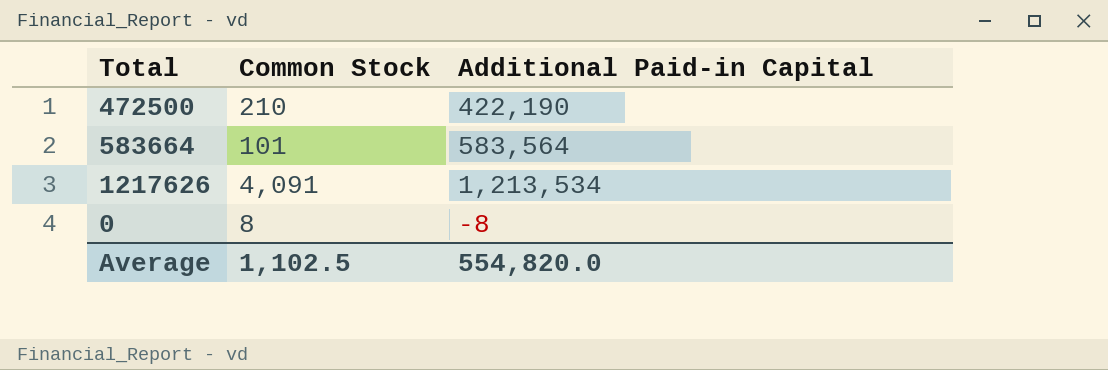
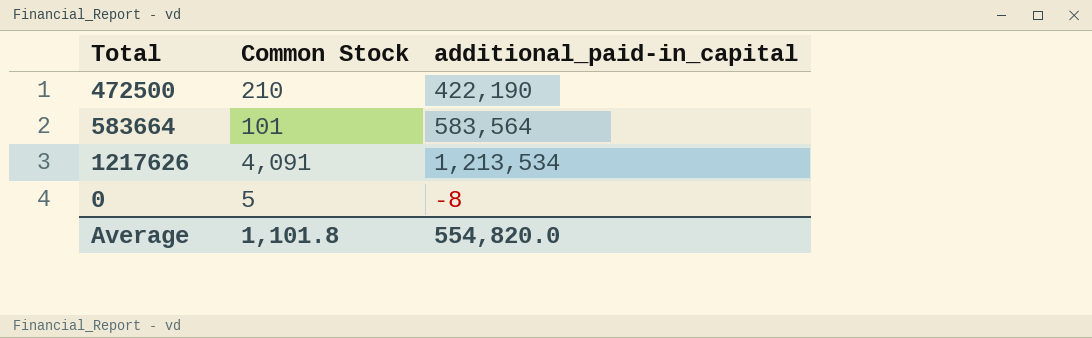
column name: Additional Paid-in Capital -> additional_paid-in_capital
0 | Common Stock: 8 -> 5
Average | Common Stock: 1,102.5 -> 1,101.8

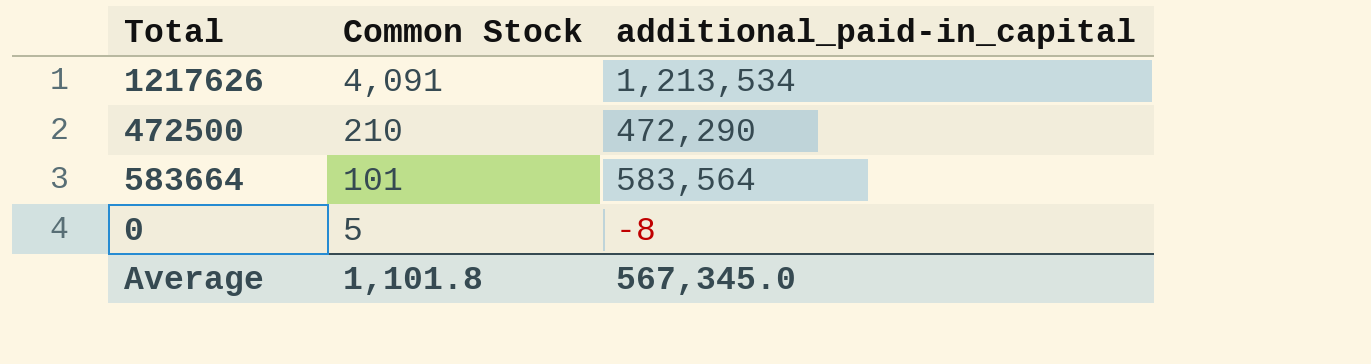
row order: none -> Common Stock descending
472500 | additional_paid-in_capital: 422,190 -> 472,290
Average | additional_paid-in_capital: 554,820.0 -> 567,345.0

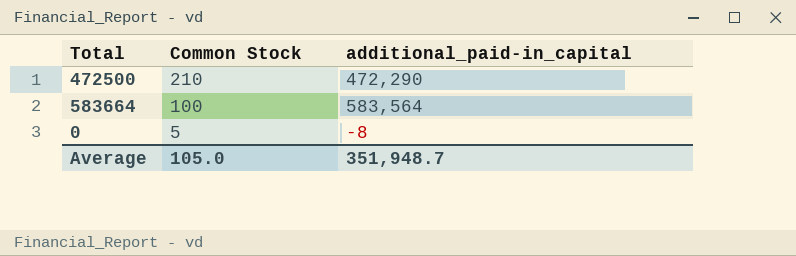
row 1217626: 4,091 | 1,213,534 -> none
583664 | Common Stock: 101 -> 100
Average | Common Stock: 1,101.8 -> 105.0
Average | additional_paid-in_capital: 567,345.0 -> 351,948.7

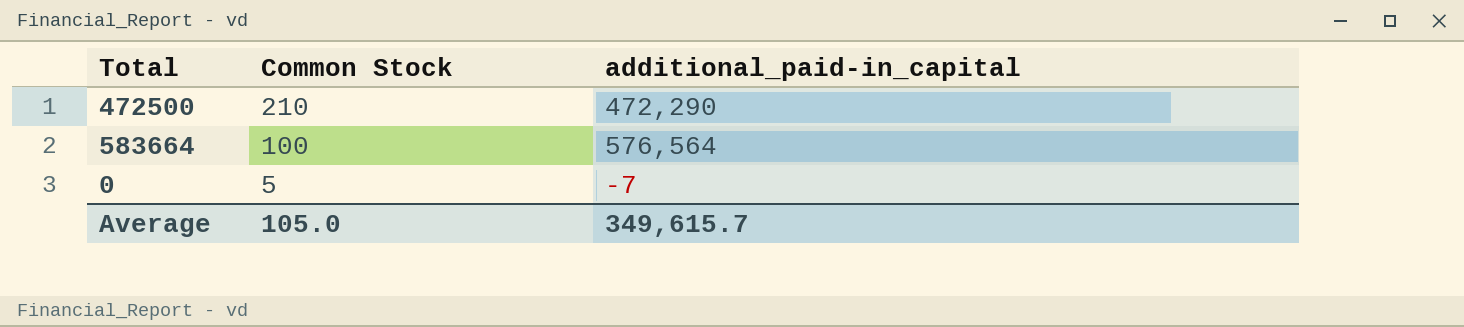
583664 | additional_paid-in_capital: 583,564 -> 576,564
0 | additional_paid-in_capital: -8 -> -7
Average | additional_paid-in_capital: 351,948.7 -> 349,615.7

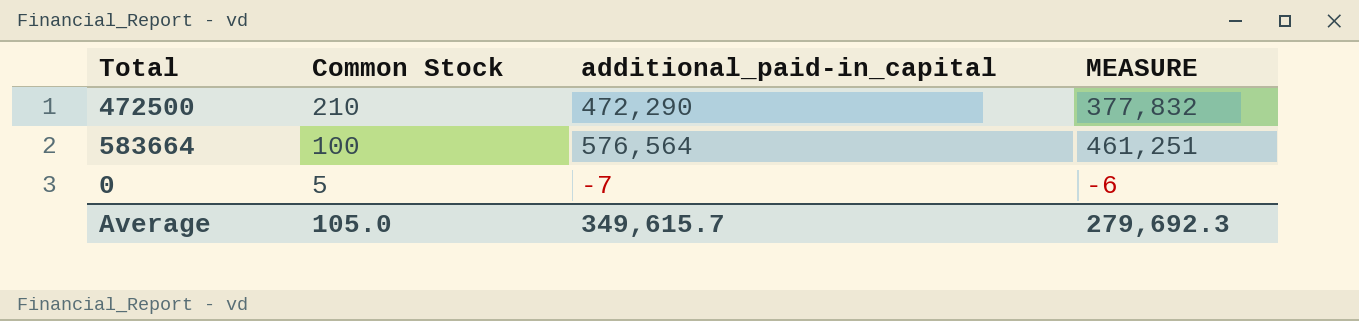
column MEASURE | formula: none -> [additional_paid-in_capital] * 0.8

